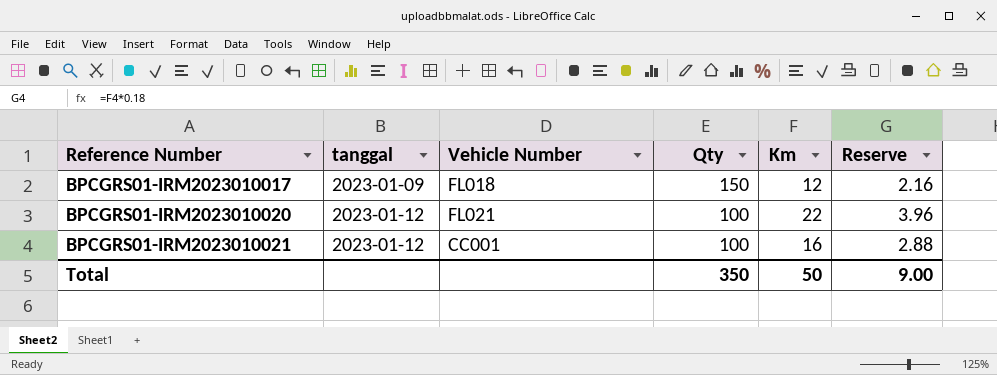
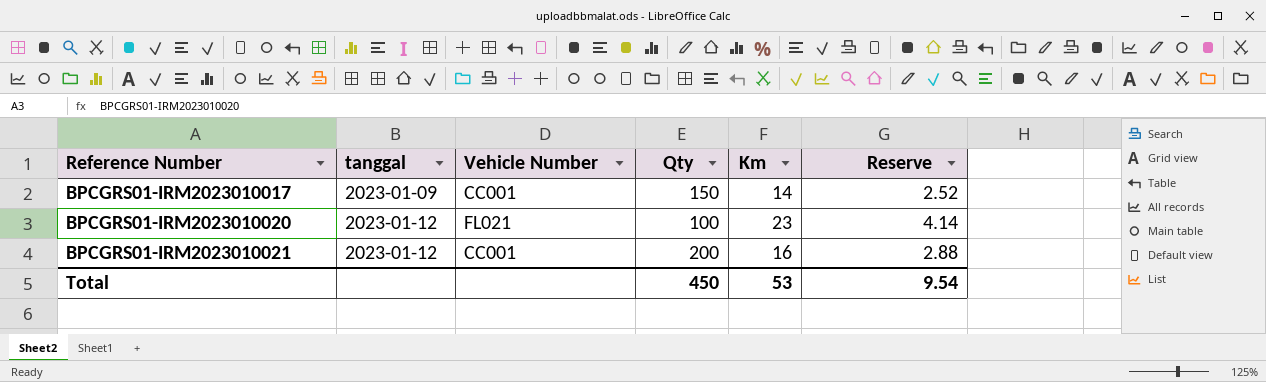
BPCGRS01-IRM2023010017 | Vehicle Number: FL018 -> CC001
BPCGRS01-IRM2023010017 | Km: 12 -> 14
BPCGRS01-IRM2023010017 | Reserve: 2.16 -> 2.52
BPCGRS01-IRM2023010020 | Km: 22 -> 23
BPCGRS01-IRM2023010020 | Reserve: 3.96 -> 4.14
BPCGRS01-IRM2023010021 | Qty: 100 -> 200
Total | Qty: 350 -> 450
Total | Km: 50 -> 53
Total | Reserve: 9.00 -> 9.54

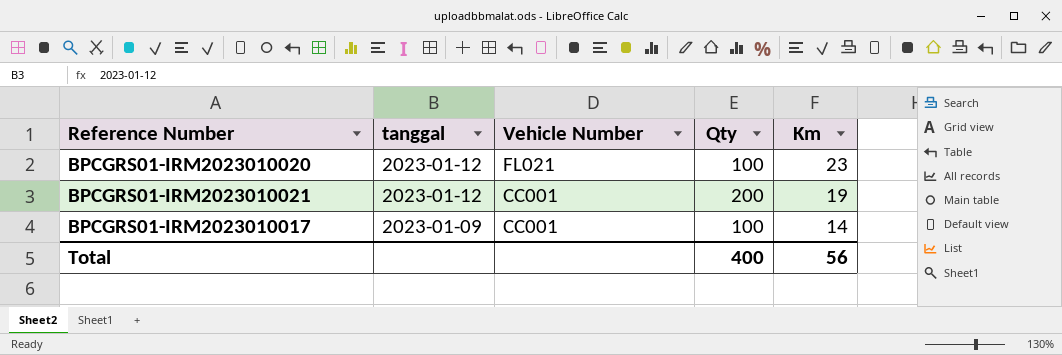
row order: Reference Number ascending -> tanggal descending
column Reserve | formula: [Km] * 0.18 -> none
BPCGRS01-IRM2023010021 | Km: 16 -> 19
BPCGRS01-IRM2023010017 | Qty: 150 -> 100
Total | Qty: 450 -> 400
Total | Km: 53 -> 56

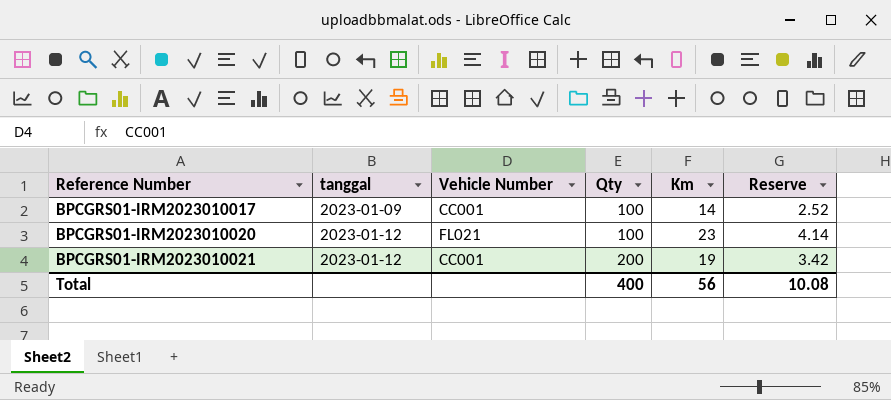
row order: tanggal descending -> Reference Number ascending
column Reserve | formula: none -> [Km] * 0.18

